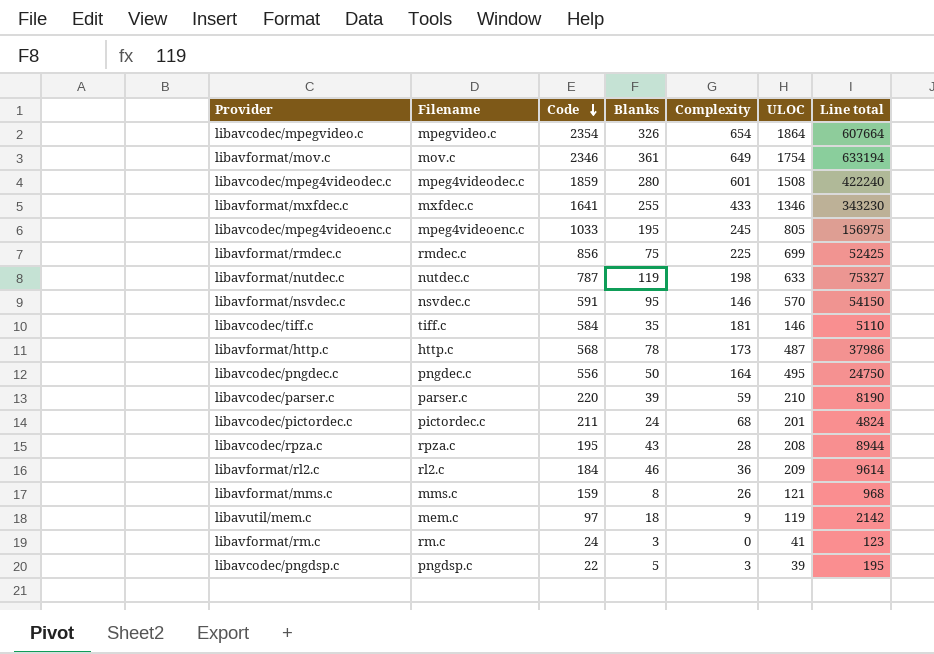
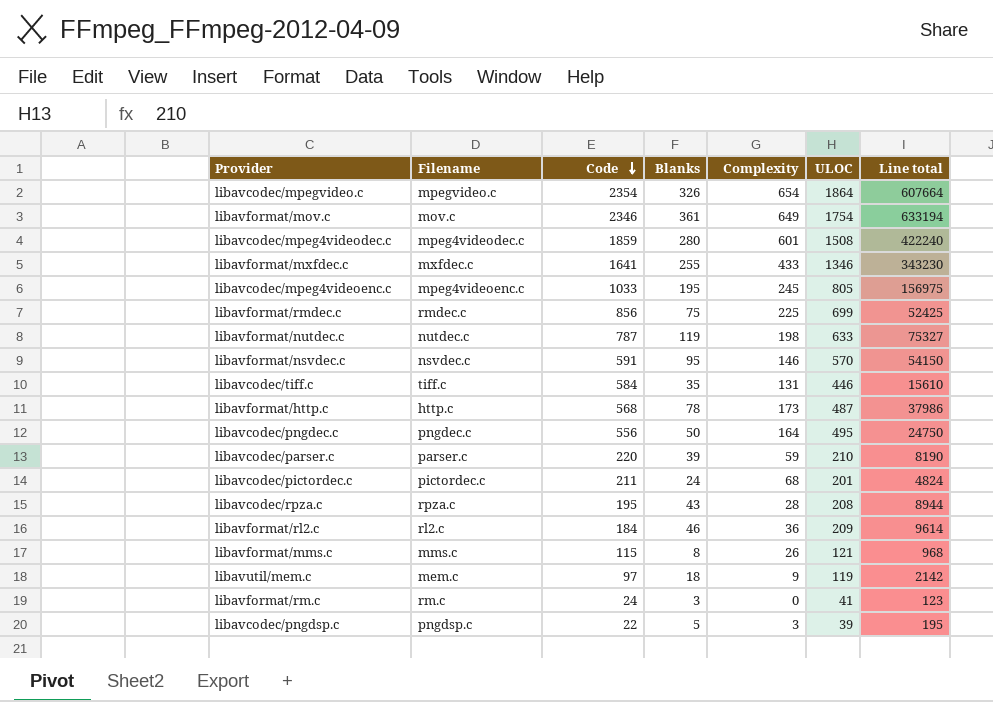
libavcodec/tiff.c | Complexity: 181 -> 131
libavcodec/tiff.c | ULOC: 146 -> 446
libavcodec/tiff.c | Line total: 5110 -> 15610
libavformat/mms.c | Code: 159 -> 115

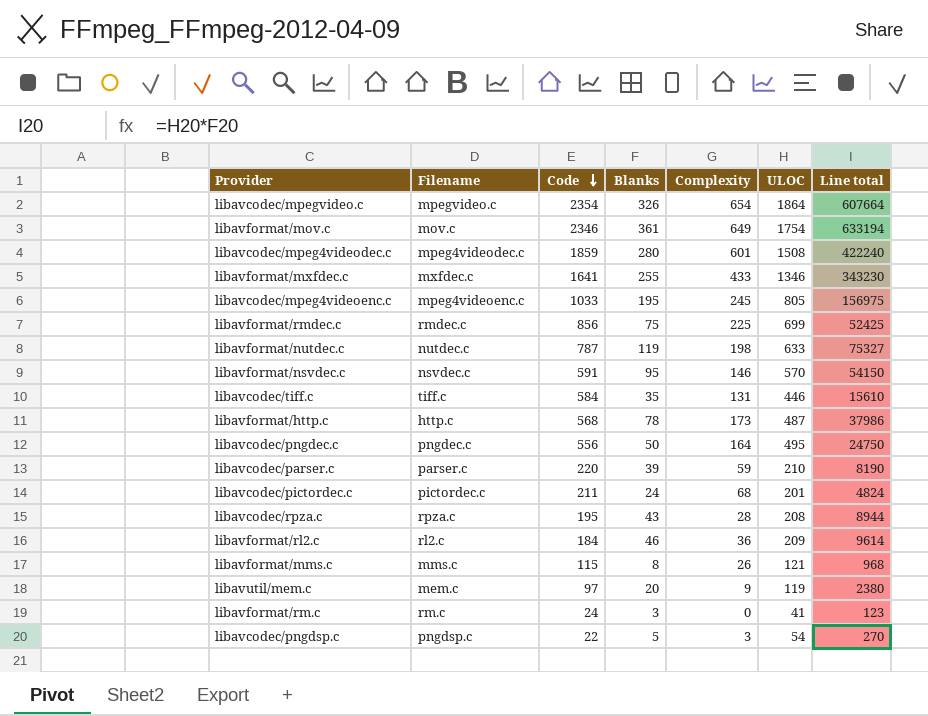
libavutil/mem.c | Blanks: 18 -> 20
libavutil/mem.c | Line total: 2142 -> 2380
libavcodec/pngdsp.c | ULOC: 39 -> 54
libavcodec/pngdsp.c | Line total: 195 -> 270

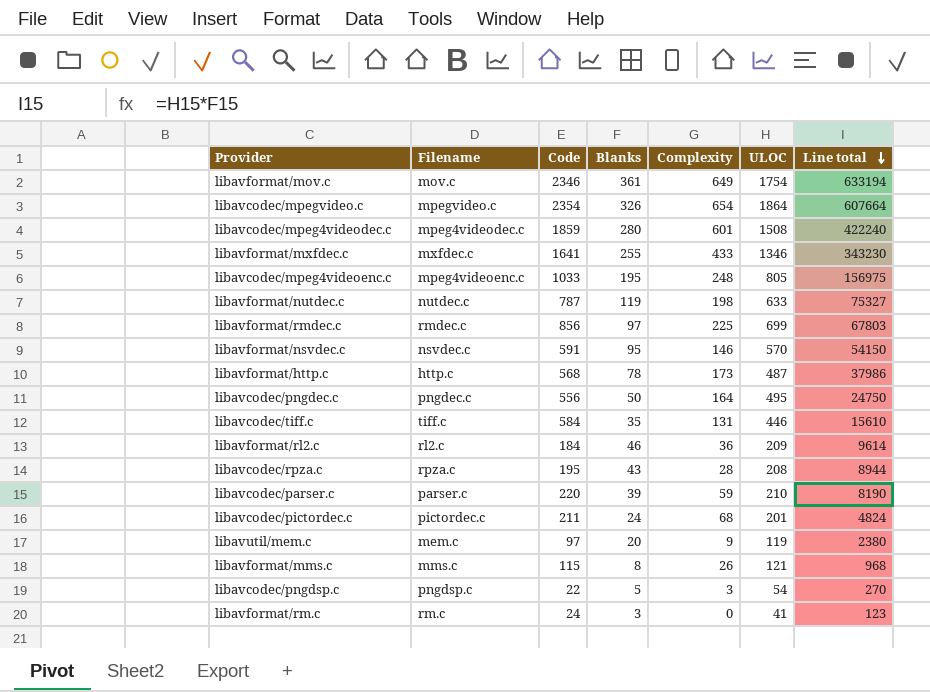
row order: Code descending -> Line total descending
libavcodec/mpeg4videoenc.c | Complexity: 245 -> 248
libavformat/rmdec.c | Blanks: 75 -> 97
libavformat/rmdec.c | Line total: 52425 -> 67803

